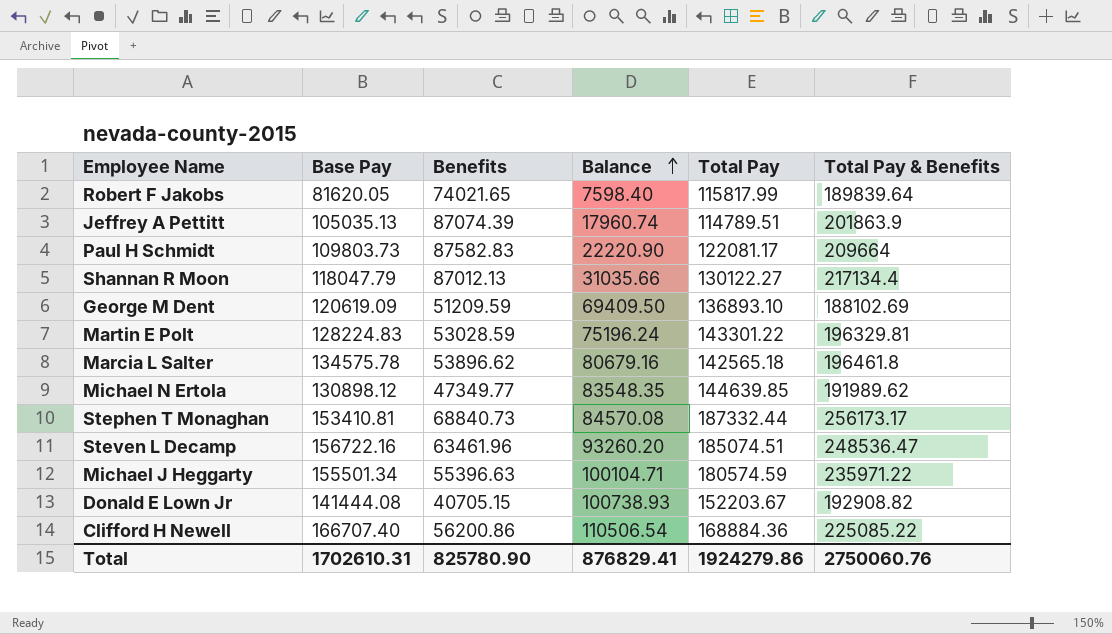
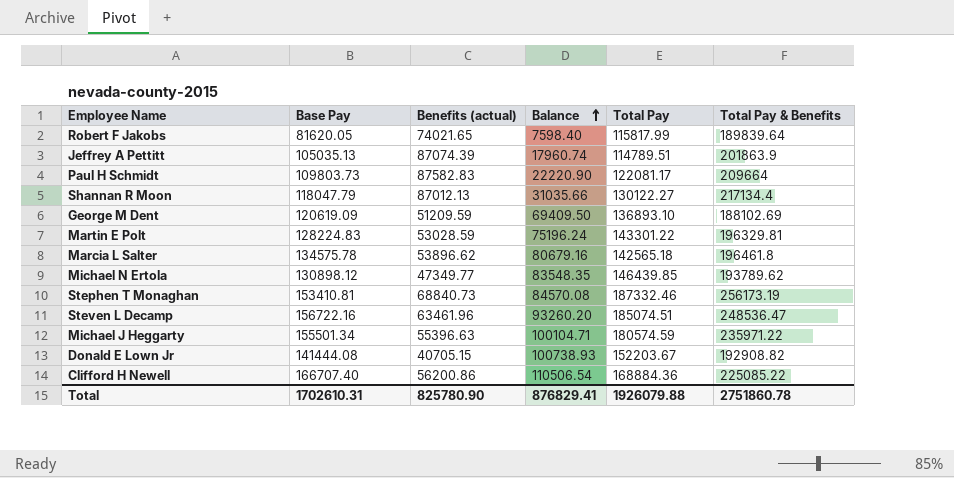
column name: Benefits -> Benefits (actual)
Michael N Ertola | Total Pay: 144639.85 -> 146439.85
Michael N Ertola | Total Pay & Benefits: 191989.62 -> 193789.62
Stephen T Monaghan | Total Pay: 187332.44 -> 187332.46
Stephen T Monaghan | Total Pay & Benefits: 256173.17 -> 256173.19
Total | Total Pay: 1924279.86 -> 1926079.88
Total | Total Pay & Benefits: 2750060.76 -> 2751860.78

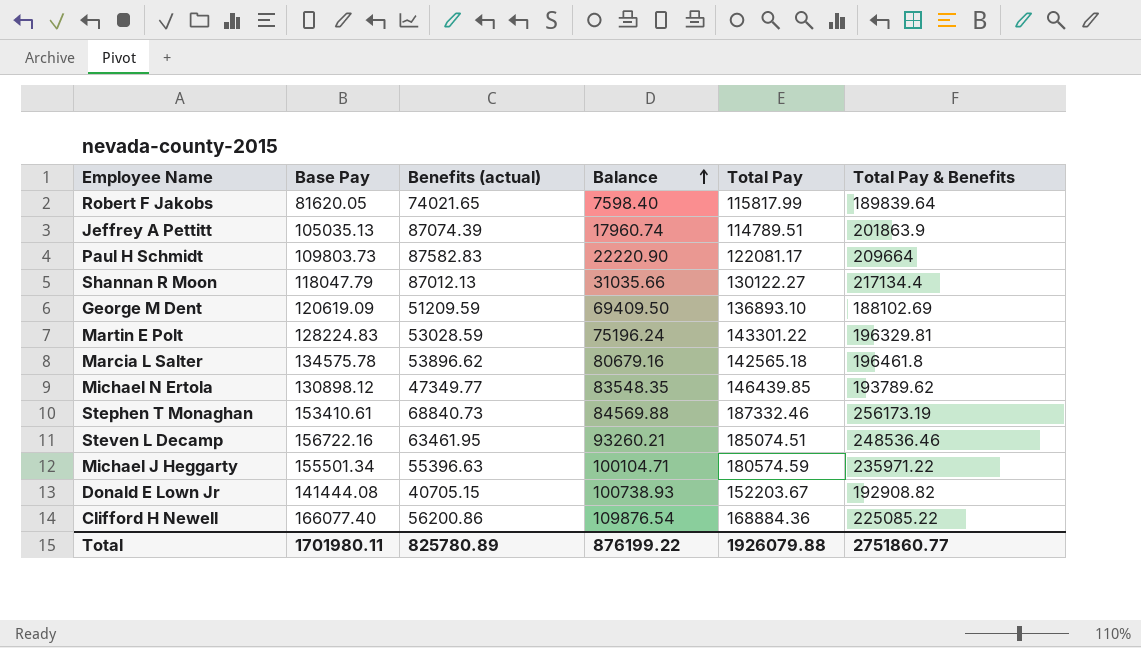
Stephen T Monaghan | Base Pay: 153410.81 -> 153410.61
Stephen T Monaghan | Balance: 84570.08 -> 84569.88
Steven L Decamp | Benefits (actual): 63461.96 -> 63461.95
Steven L Decamp | Balance: 93260.20 -> 93260.21
Steven L Decamp | Total Pay & Benefits: 248536.47 -> 248536.46
Clifford H Newell | Base Pay: 166707.40 -> 166077.40
Clifford H Newell | Balance: 110506.54 -> 109876.54
Total | Base Pay: 1702610.31 -> 1701980.11
Total | Benefits (actual): 825780.90 -> 825780.89
Total | Balance: 876829.41 -> 876199.22
Total | Total Pay & Benefits: 2751860.78 -> 2751860.77

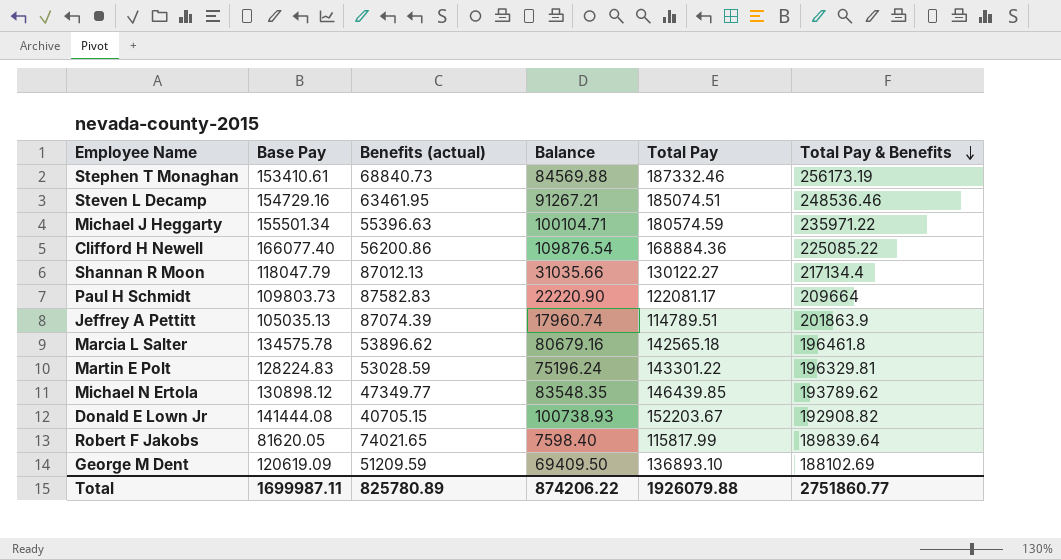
row order: Balance ascending -> Total Pay & Benefits descending
Steven L Decamp | Base Pay: 156722.16 -> 154729.16
Steven L Decamp | Balance: 93260.21 -> 91267.21
Total | Base Pay: 1701980.11 -> 1699987.11
Total | Balance: 876199.22 -> 874206.22

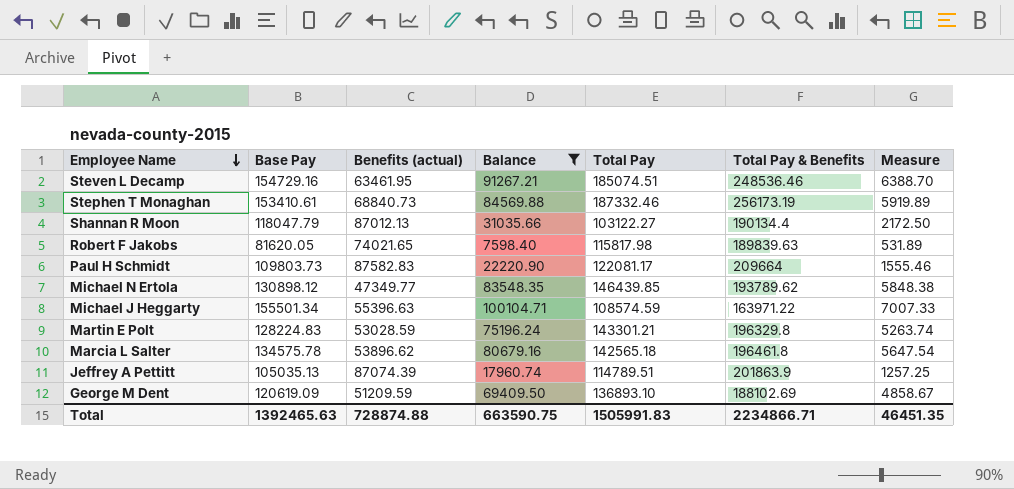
filter: none -> Balance <= 100104.71
row order: Total Pay & Benefits descending -> Employee Name descending
column Measure | formula: none -> [Balance] * 0.07
Shannan R Moon | Total Pay: 130122.27 -> 103122.27
Shannan R Moon | Total Pay & Benefits: 217134.4 -> 190134.4
Robert F Jakobs | Total Pay: 115817.99 -> 115817.98
Robert F Jakobs | Total Pay & Benefits: 189839.64 -> 189839.63
Michael J Heggarty | Total Pay: 180574.59 -> 108574.59
Michael J Heggarty | Total Pay & Benefits: 235971.22 -> 163971.22
Martin E Polt | Total Pay: 143301.22 -> 143301.21
Martin E Polt | Total Pay & Benefits: 196329.81 -> 196329.8
Total | Base Pay: 1699987.11 -> 1392465.63
Total | Benefits (actual): 825780.89 -> 728874.88
Total | Balance: 874206.22 -> 663590.75
Total | Total Pay: 1926079.88 -> 1505991.83
Total | Total Pay & Benefits: 2751860.77 -> 2234866.71

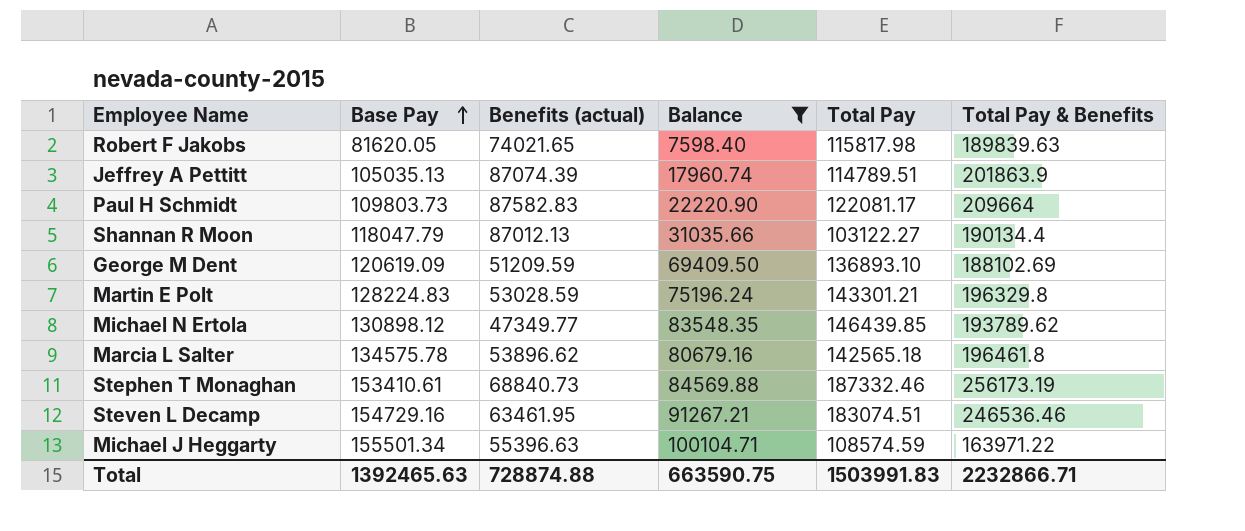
row order: Employee Name descending -> Base Pay ascending
column Measure | formula: [Balance] * 0.07 -> none
Steven L Decamp | Total Pay: 185074.51 -> 183074.51
Steven L Decamp | Total Pay & Benefits: 248536.46 -> 246536.46
Total | Total Pay: 1505991.83 -> 1503991.83
Total | Total Pay & Benefits: 2234866.71 -> 2232866.71

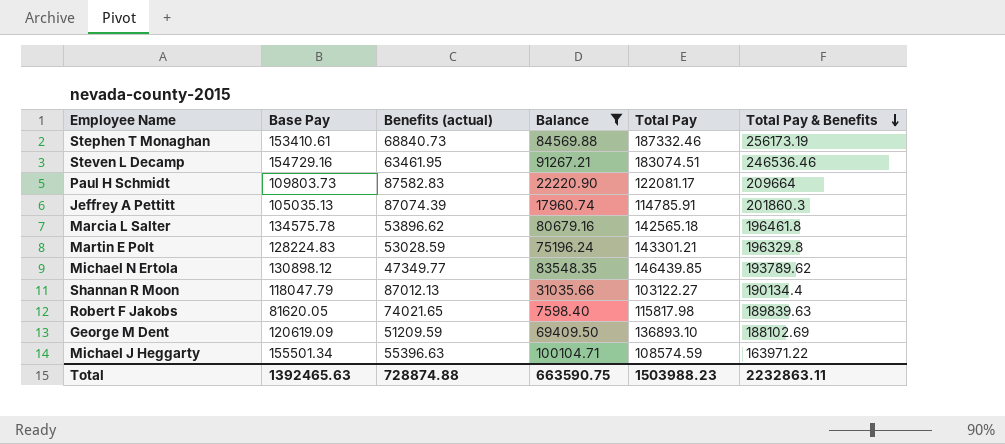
row order: Base Pay ascending -> Total Pay & Benefits descending
Jeffrey A Pettitt | Total Pay: 114789.51 -> 114785.91
Jeffrey A Pettitt | Total Pay & Benefits: 201863.9 -> 201860.3
Total | Total Pay: 1503991.83 -> 1503988.23
Total | Total Pay & Benefits: 2232866.71 -> 2232863.11

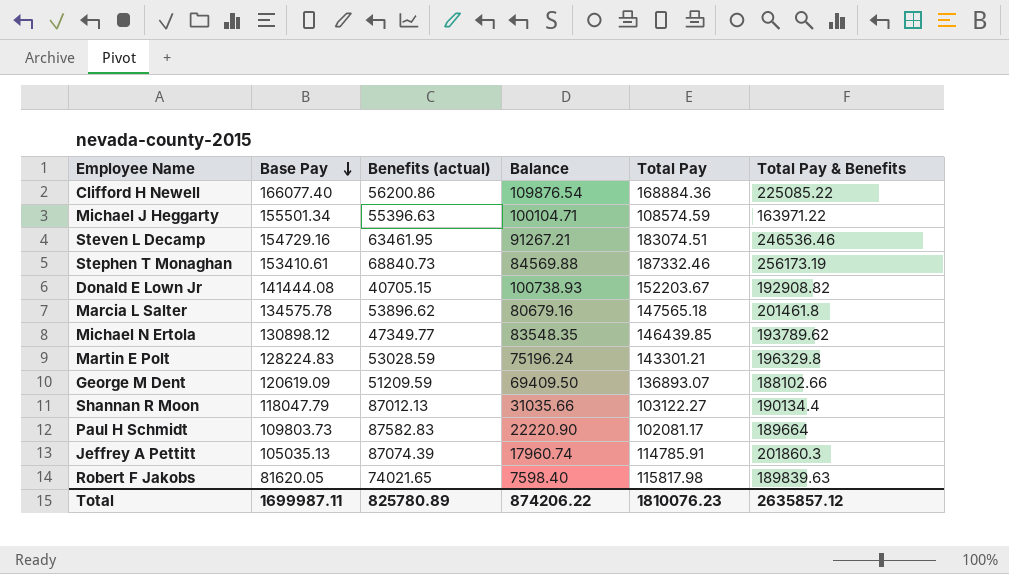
filter: Balance <= 100104.71 -> none
row order: Total Pay & Benefits descending -> Base Pay descending
Marcia L Salter | Total Pay: 142565.18 -> 147565.18
Marcia L Salter | Total Pay & Benefits: 196461.8 -> 201461.8
George M Dent | Total Pay: 136893.10 -> 136893.07
George M Dent | Total Pay & Benefits: 188102.69 -> 188102.66
Paul H Schmidt | Total Pay: 122081.17 -> 102081.17
Paul H Schmidt | Total Pay & Benefits: 209664 -> 189664
Total | Base Pay: 1392465.63 -> 1699987.11
Total | Benefits (actual): 728874.88 -> 825780.89
Total | Balance: 663590.75 -> 874206.22
Total | Total Pay: 1503988.23 -> 1810076.23
Total | Total Pay & Benefits: 2232863.11 -> 2635857.12

